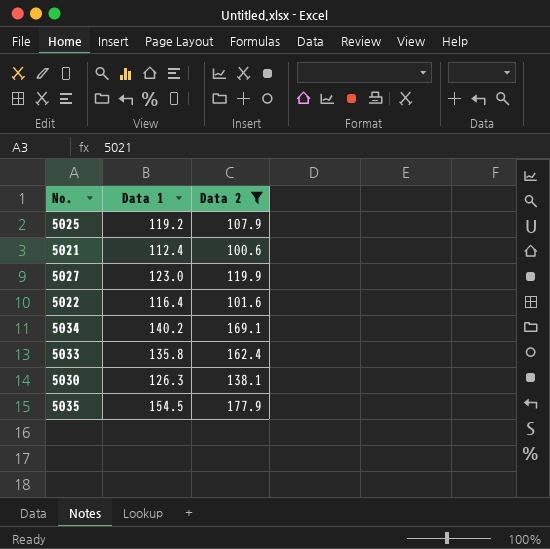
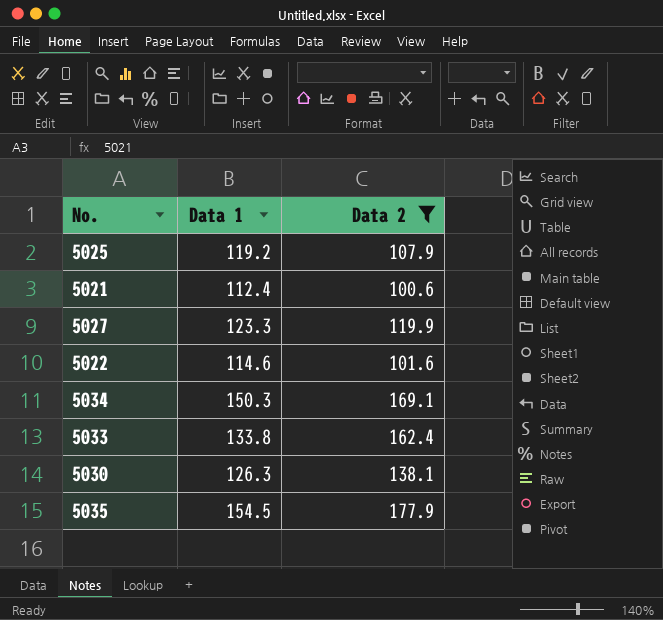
5027 | Data 1: 123.0 -> 123.3
5022 | Data 1: 116.4 -> 114.6
5034 | Data 1: 140.2 -> 150.3
5033 | Data 1: 135.8 -> 133.8

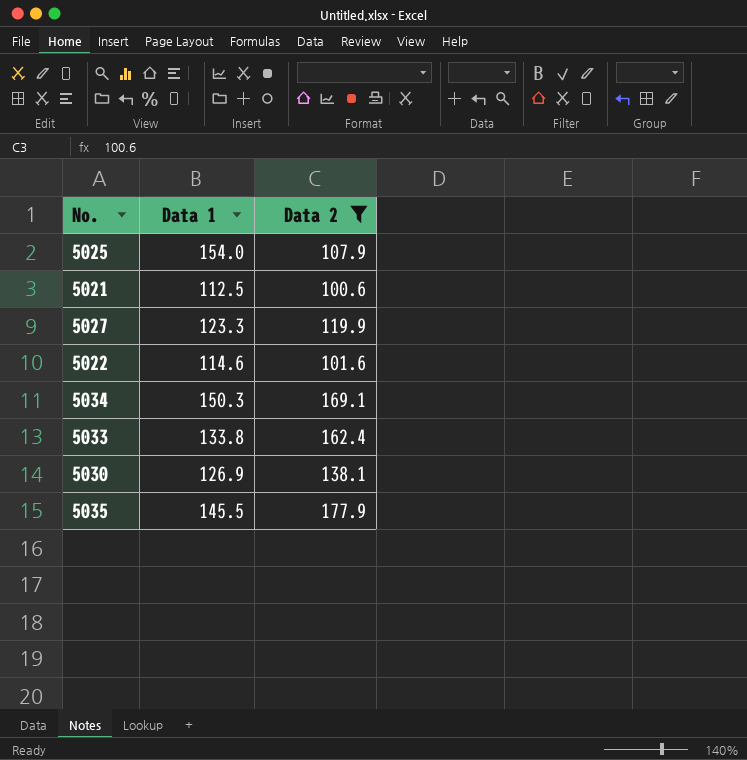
5025 | Data 1: 119.2 -> 154.0
5021 | Data 1: 112.4 -> 112.5
5030 | Data 1: 126.3 -> 126.9
5035 | Data 1: 154.5 -> 145.5

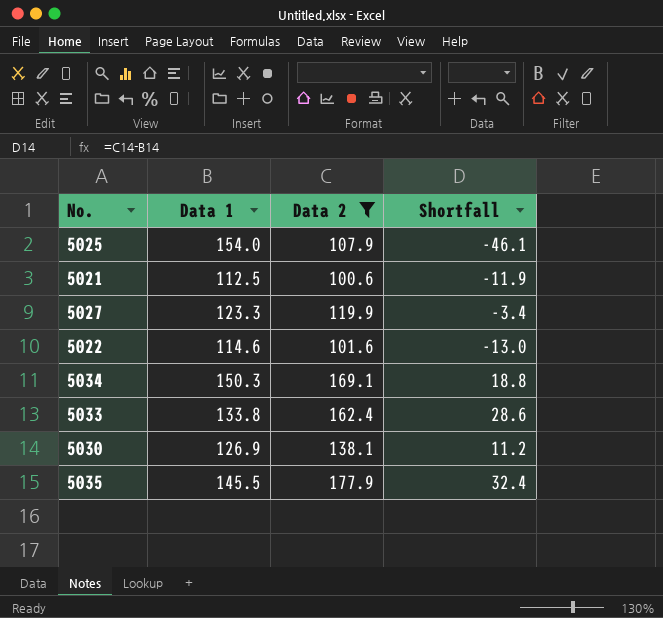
column Shortfall | formula: none -> [Data 2] - [Data 1]

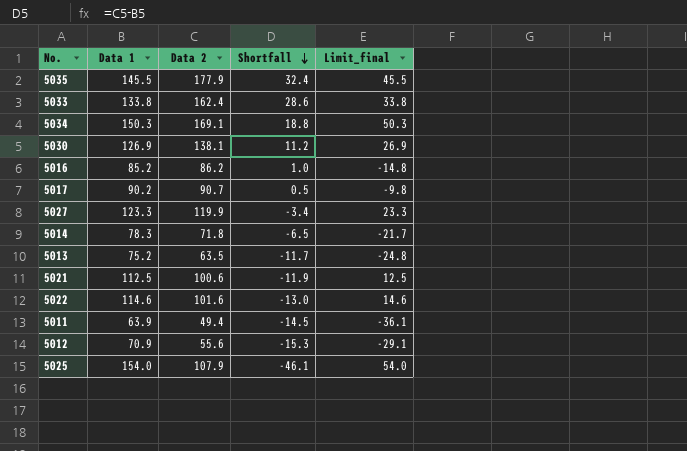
filter: Data 2 >= 100.6 -> none
row order: none -> Shortfall descending
column Limit_final | formula: none -> [Data 1] - 100

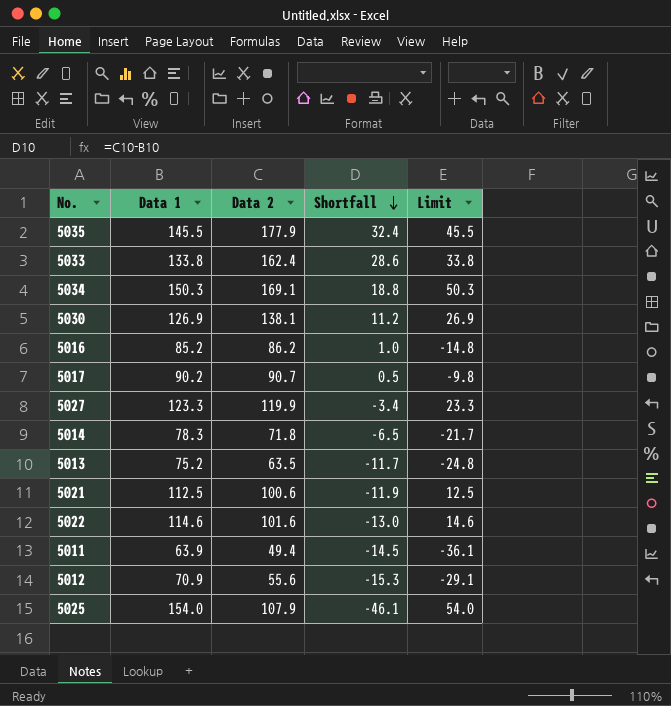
column name: Limit_final -> Limit

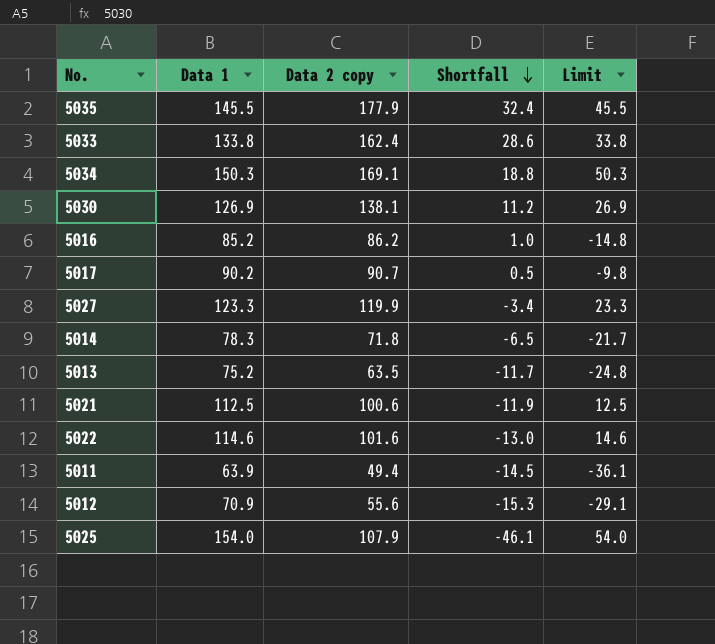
column name: Data 2 -> Data 2 copy

